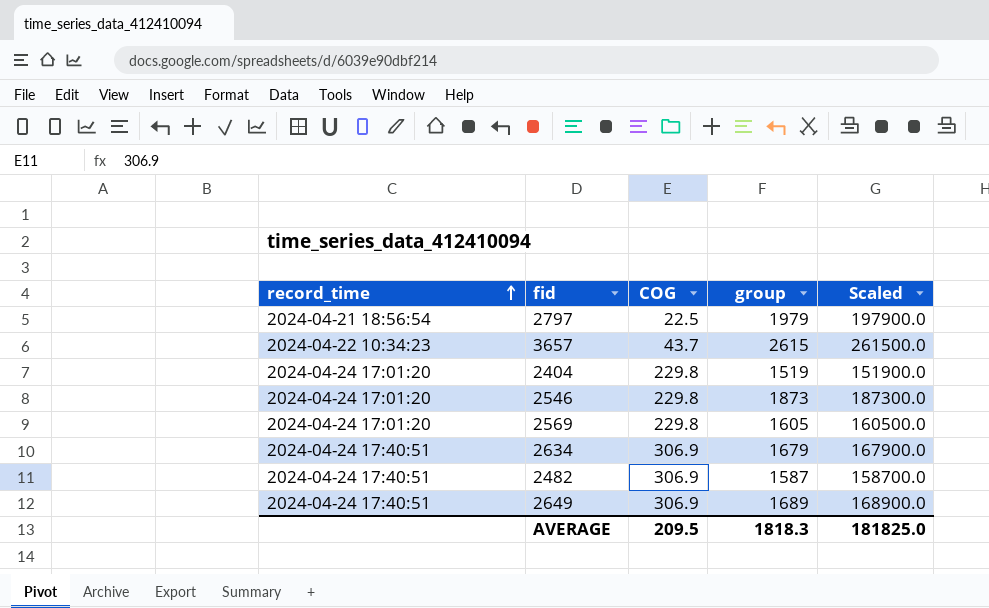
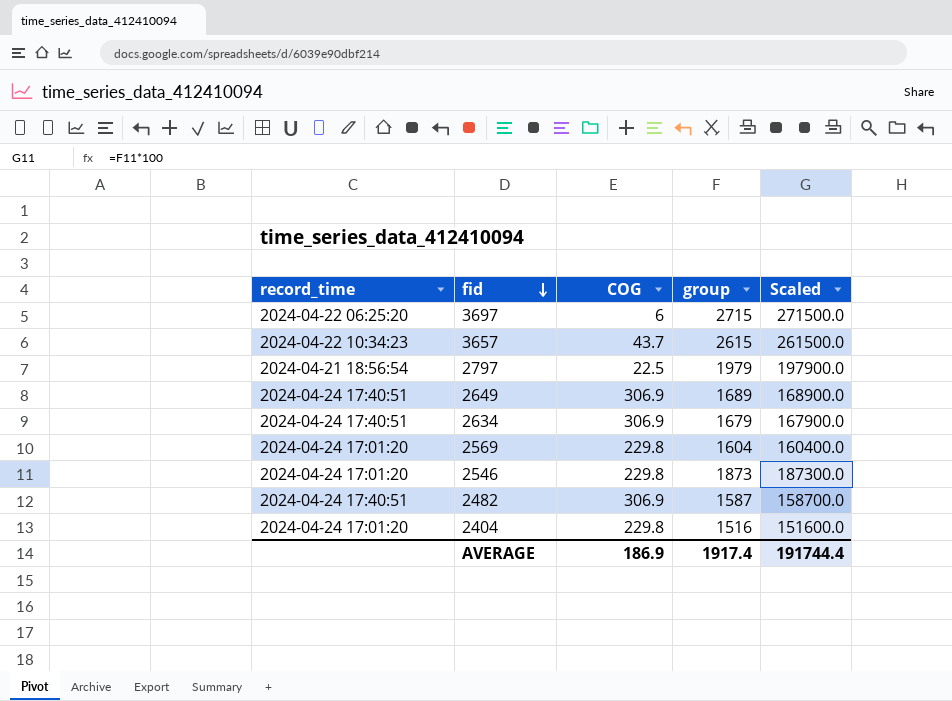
row order: record_time ascending -> fid descending
row 3697: none -> 2024-04-22 06:25:20 | 6 | 2715 | 271500.0
2569 | group: 1605 -> 1604
2569 | Scaled: 160500.0 -> 160400.0
2404 | group: 1519 -> 1516
2404 | Scaled: 151900.0 -> 151600.0
AVERAGE | COG: 209.5 -> 186.9
AVERAGE | group: 1818.3 -> 1917.4
AVERAGE | Scaled: 181825.0 -> 191744.4

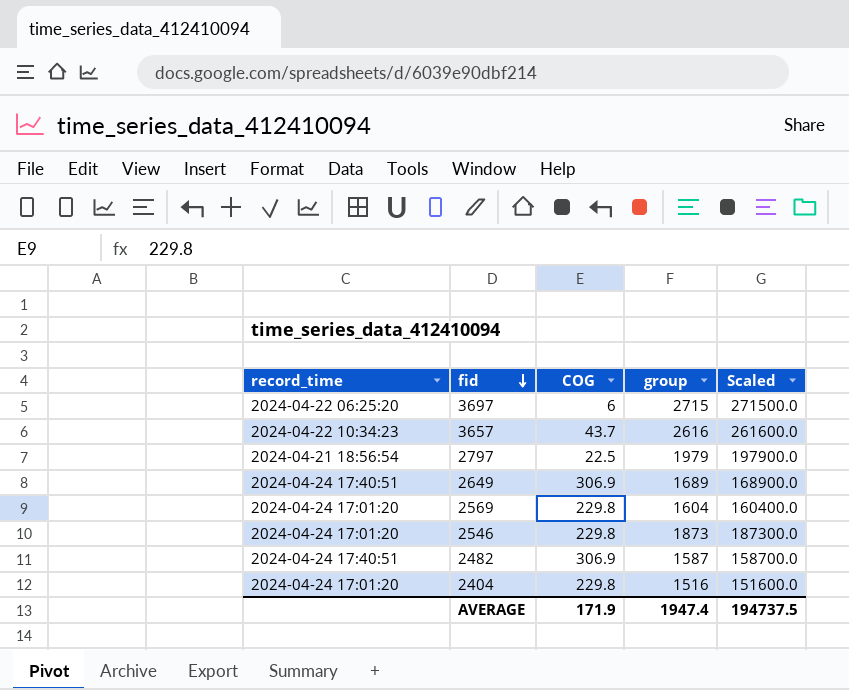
row 2634: 2024-04-24 17:40:51 | 306.9 | 1679 | 167900.0 -> none
3657 | group: 2615 -> 2616
3657 | Scaled: 261500.0 -> 261600.0
AVERAGE | COG: 186.9 -> 171.9
AVERAGE | group: 1917.4 -> 1947.4
AVERAGE | Scaled: 191744.4 -> 194737.5

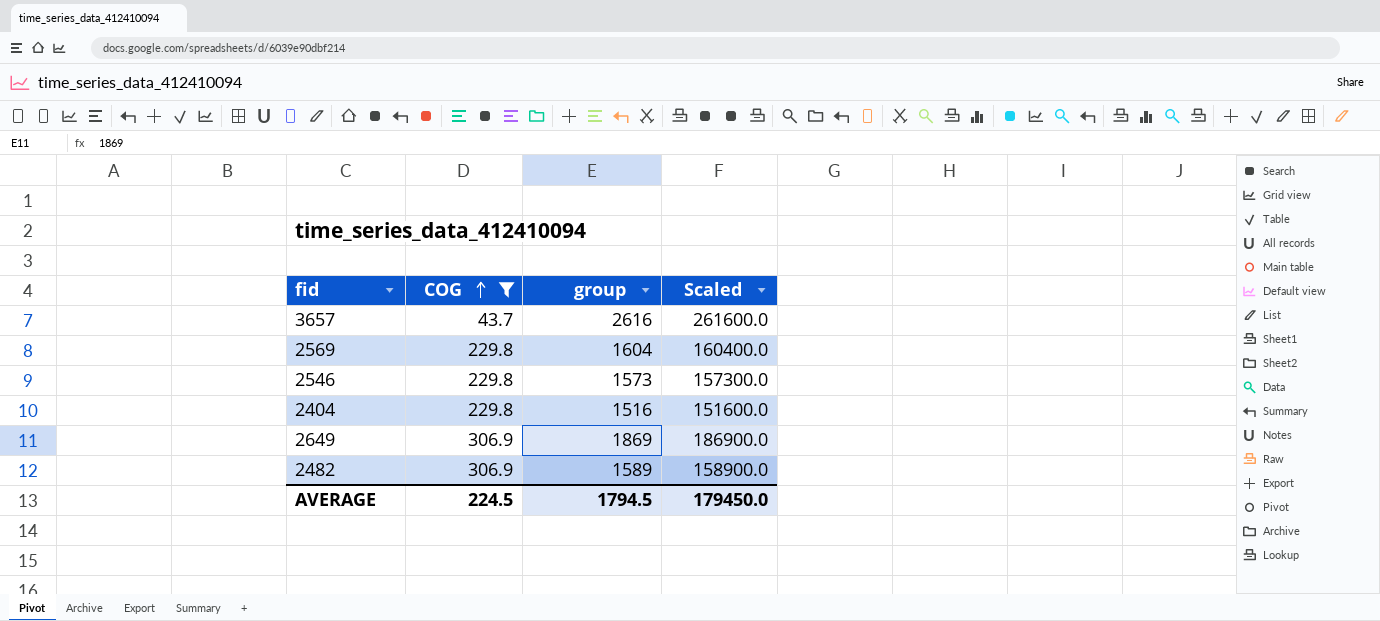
filter: none -> COG >= 43.7
row order: fid descending -> COG ascending
column record_time | position: 1 -> none
2546 | group: 1873 -> 1573
2546 | Scaled: 187300.0 -> 157300.0
2649 | group: 1689 -> 1869
2649 | Scaled: 168900.0 -> 186900.0
2482 | group: 1587 -> 1589
2482 | Scaled: 158700.0 -> 158900.0
AVERAGE | COG: 171.9 -> 224.5
AVERAGE | group: 1947.4 -> 1794.5
AVERAGE | Scaled: 194737.5 -> 179450.0

